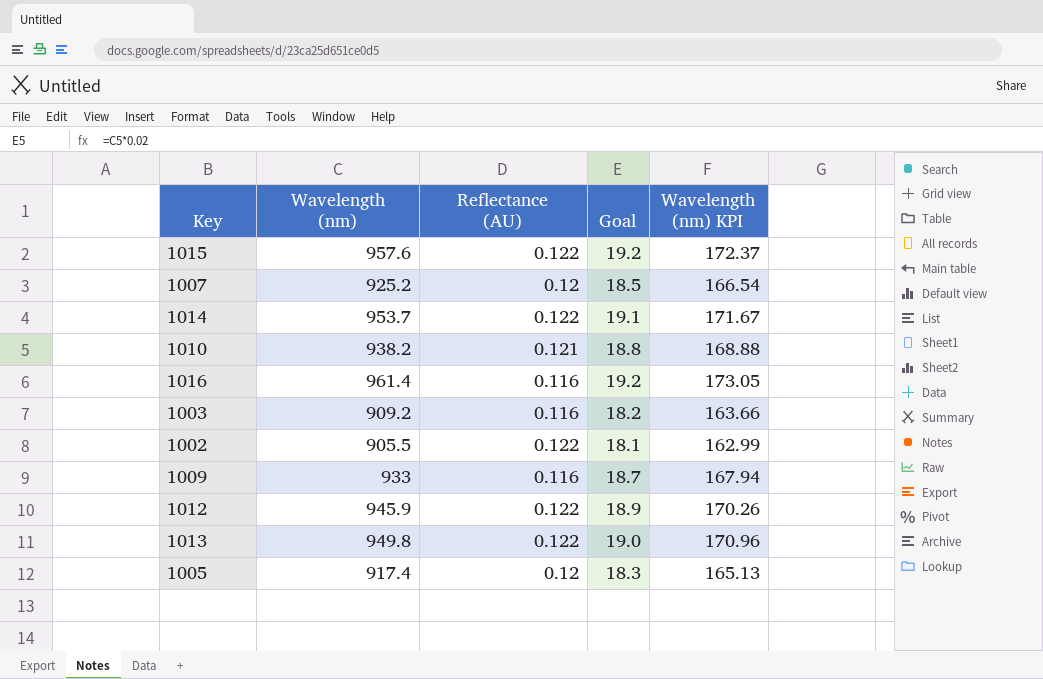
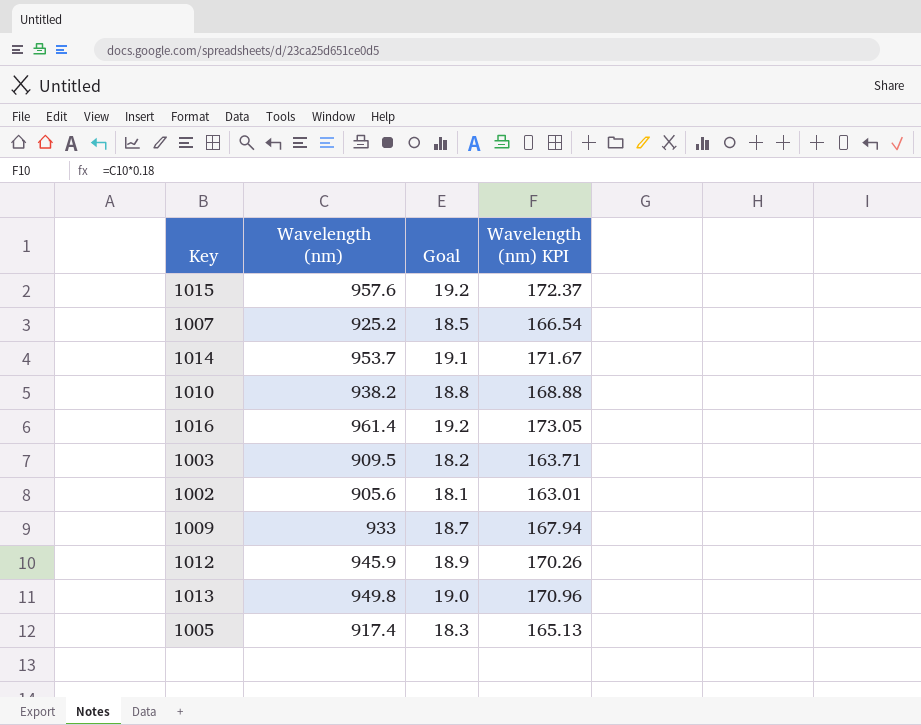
column Reflectance (AU) | position: 3 -> none
1003 | Wavelength (nm): 909.2 -> 909.5
1003 | Wavelength (nm) KPI: 163.66 -> 163.71
1002 | Wavelength (nm): 905.5 -> 905.6
1002 | Wavelength (nm) KPI: 162.99 -> 163.01

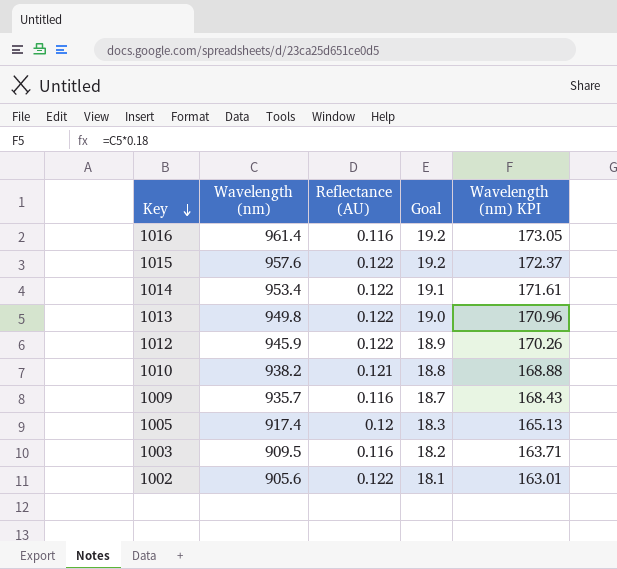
row order: none -> Key descending
column Reflectance (AU) | position: none -> 3
row 1007: 925.2 | 18.5 | 166.54 -> none
1014 | Wavelength (nm): 953.7 -> 953.4
1014 | Wavelength (nm) KPI: 171.67 -> 171.61
1009 | Wavelength (nm): 933 -> 935.7
1009 | Wavelength (nm) KPI: 167.94 -> 168.43

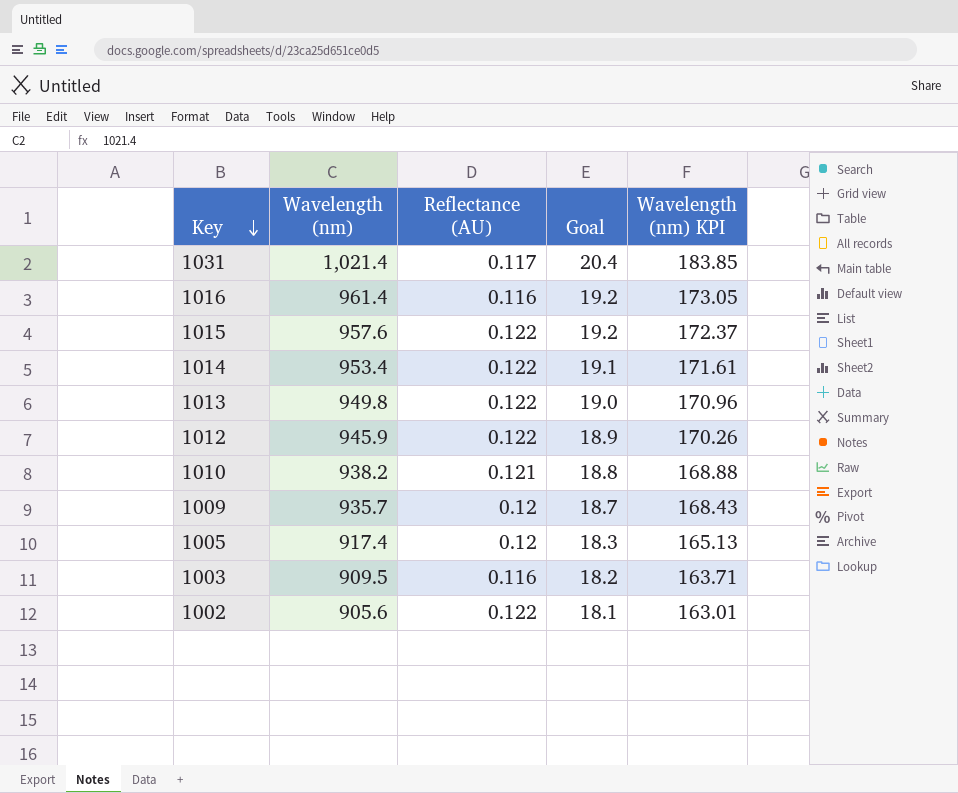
row 1031: none -> 1,021.4 | 0.117 | 20.4 | 183.85
1009 | Reflectance (AU): 0.116 -> 0.12

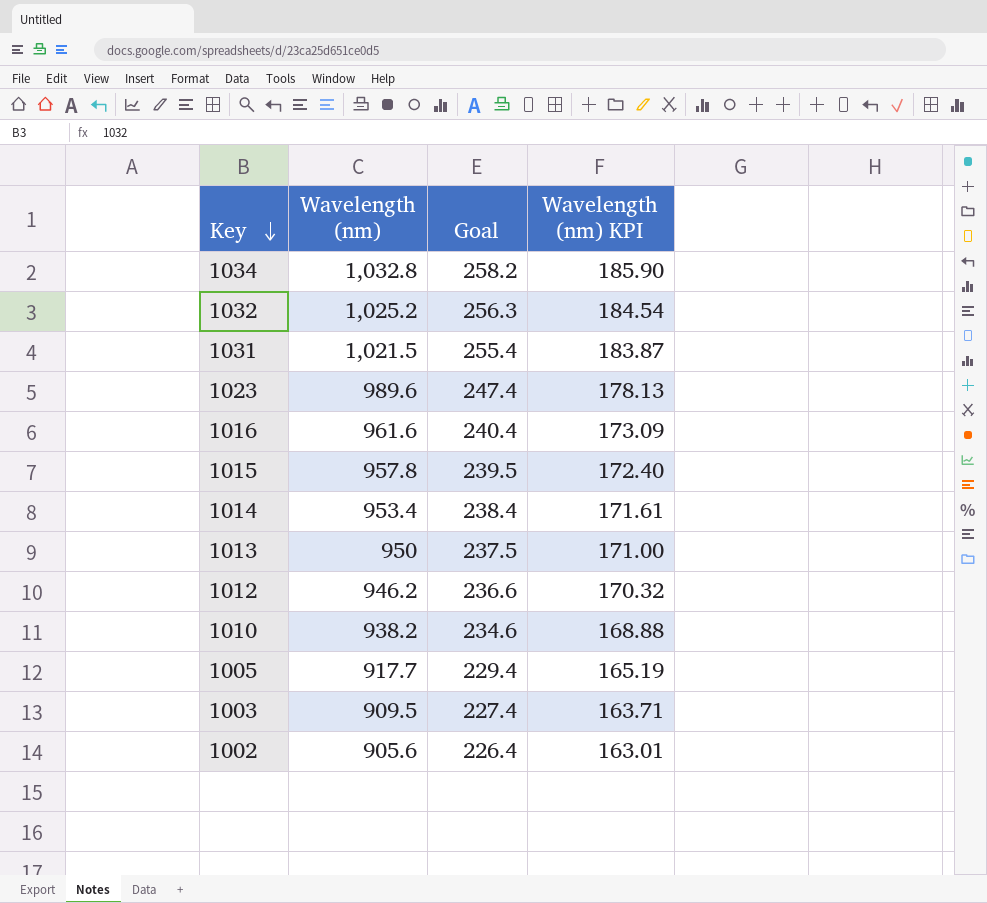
column Reflectance (AU) | position: 3 -> none
column Goal | formula: [Wavelength (nm)] * 0.02 -> [Wavelength (nm)] * 0.25
row 1009: 935.7 | 0.12 | 18.7 | 168.43 -> none
row 1034: none -> 1,032.8 | 258.2 | 185.90
row 1032: none -> 1,025.2 | 256.3 | 184.54
1031 | Wavelength (nm): 1,021.4 -> 1,021.5
1031 | Wavelength (nm) KPI: 183.85 -> 183.87
row 1023: none -> 989.6 | 247.4 | 178.13
1016 | Wavelength (nm): 961.4 -> 961.6
1016 | Wavelength (nm) KPI: 173.05 -> 173.09
1015 | Wavelength (nm): 957.6 -> 957.8
1015 | Wavelength (nm) KPI: 172.37 -> 172.40
1013 | Wavelength (nm): 949.8 -> 950
1013 | Wavelength (nm) KPI: 170.96 -> 171.00
1012 | Wavelength (nm): 945.9 -> 946.2
1012 | Wavelength (nm) KPI: 170.26 -> 170.32
1005 | Wavelength (nm): 917.4 -> 917.7
1005 | Wavelength (nm) KPI: 165.13 -> 165.19

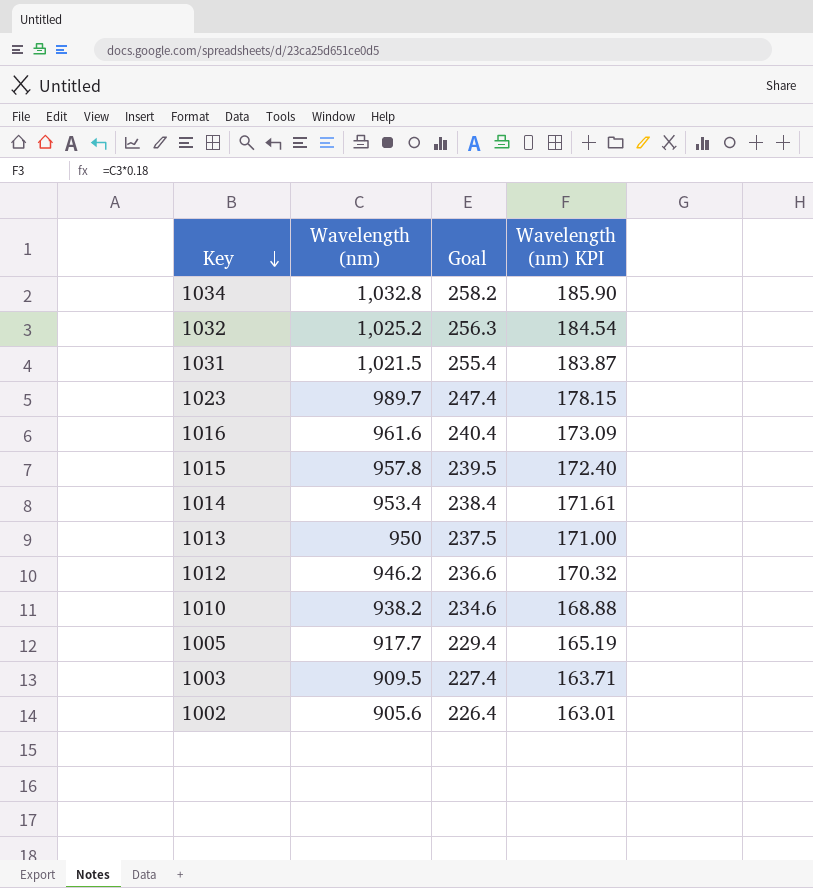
1023 | Wavelength (nm): 989.6 -> 989.7
1023 | Wavelength (nm) KPI: 178.13 -> 178.15

